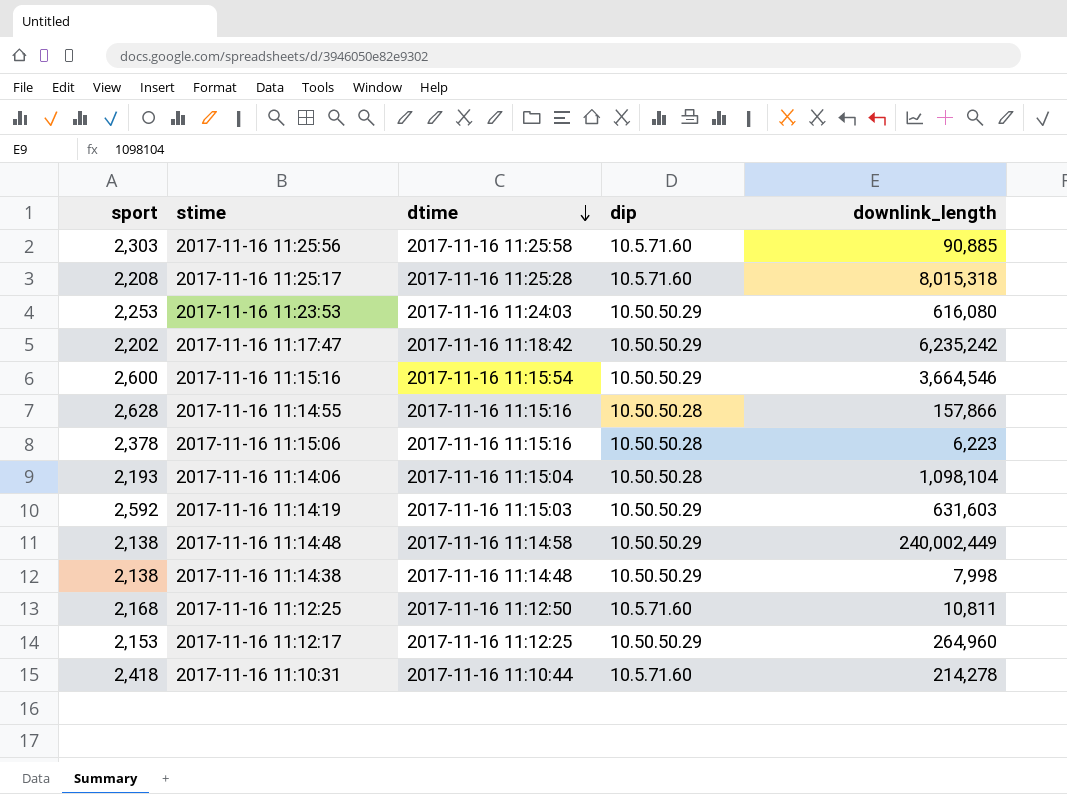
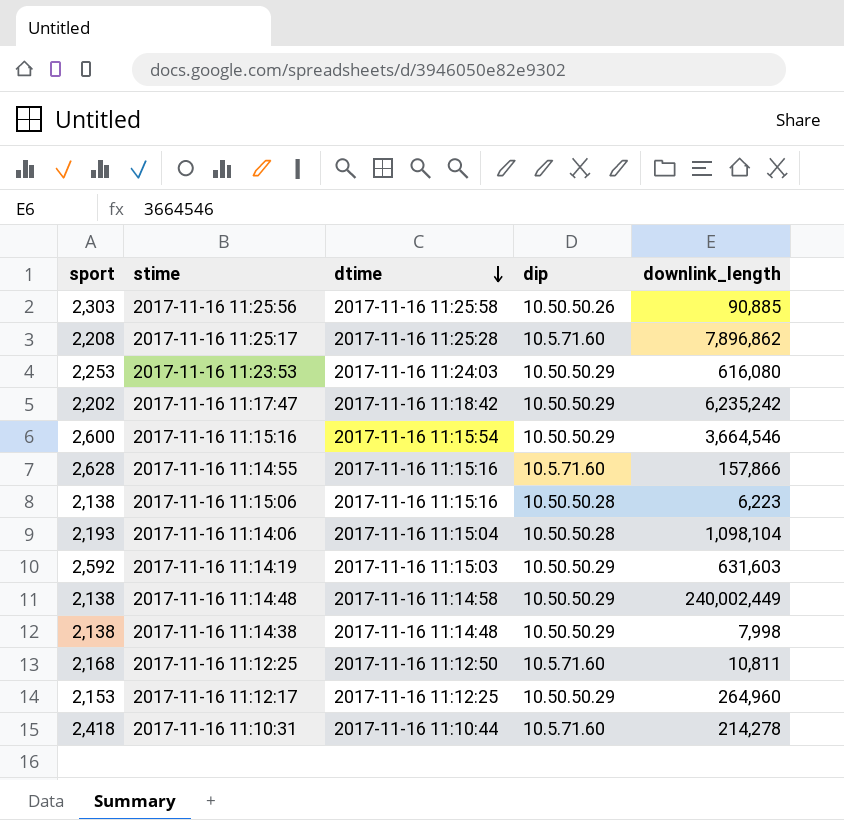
2017-11-16 11:25:56 | dip: 10.5.71.60 -> 10.50.50.26
2017-11-16 11:25:17 | downlink_length: 8,015,318 -> 7,896,862
2017-11-16 11:14:55 | dip: 10.50.50.28 -> 10.5.71.60
2017-11-16 11:15:06 | sport: 2,378 -> 2,138

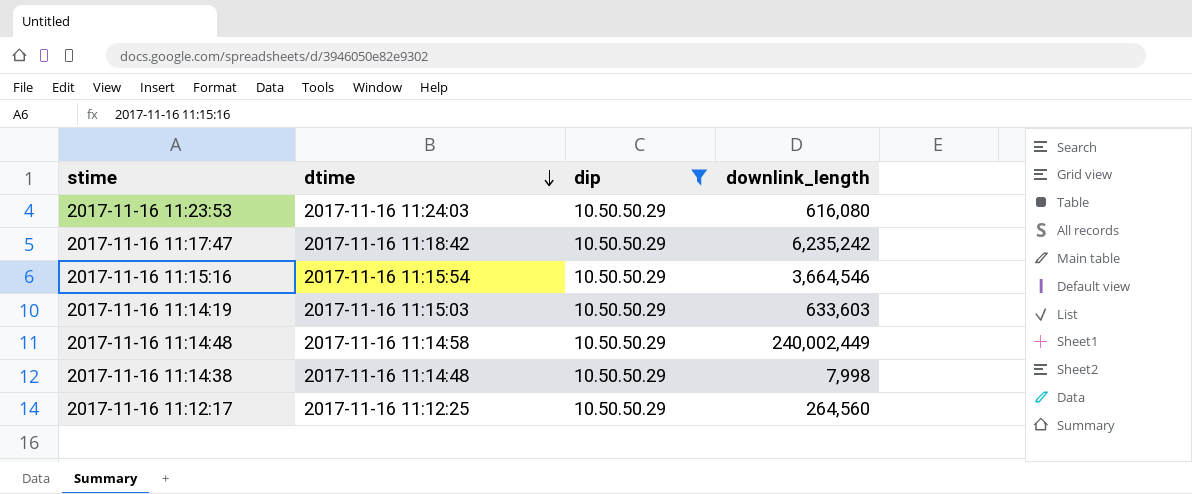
filter: none -> dip = 10.50.50.29
column sport | position: 1 -> none
2017-11-16 11:14:19 | downlink_length: 631,603 -> 633,603
2017-11-16 11:12:17 | downlink_length: 264,960 -> 264,560

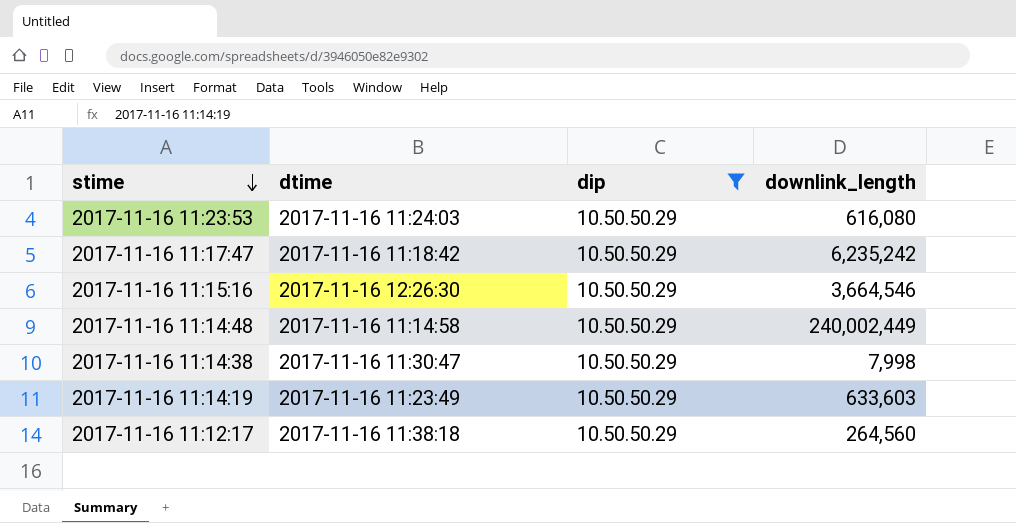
row order: dtime descending -> stime descending
2017-11-16 11:15:16 | dtime: 2017-11-16 11:15:54 -> 2017-11-16 12:26:30
2017-11-16 11:14:38 | dtime: 2017-11-16 11:14:48 -> 2017-11-16 11:30:47
2017-11-16 11:14:19 | dtime: 2017-11-16 11:15:03 -> 2017-11-16 11:23:49
2017-11-16 11:12:17 | dtime: 2017-11-16 11:12:25 -> 2017-11-16 11:38:18

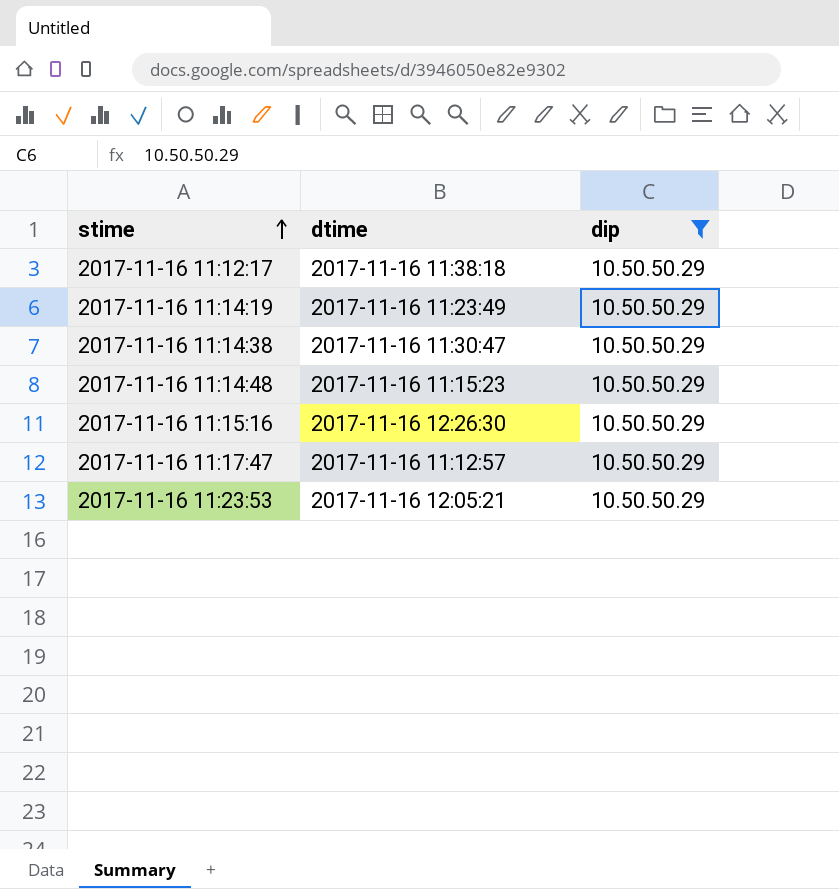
row order: stime descending -> stime ascending
column downlink_length | position: 4 -> none
2017-11-16 11:14:48 | dtime: 2017-11-16 11:14:58 -> 2017-11-16 11:15:23
2017-11-16 11:17:47 | dtime: 2017-11-16 11:18:42 -> 2017-11-16 11:12:57
2017-11-16 11:23:53 | dtime: 2017-11-16 11:24:03 -> 2017-11-16 12:05:21

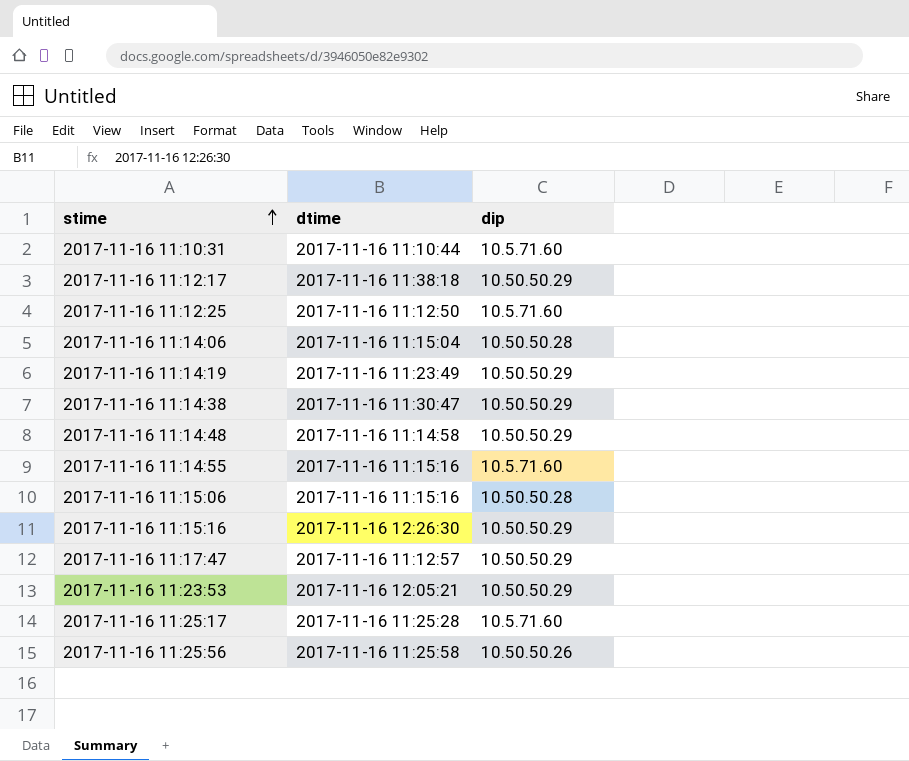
filter: dip = 10.50.50.29 -> none
2017-11-16 11:14:48 | dtime: 2017-11-16 11:15:23 -> 2017-11-16 11:14:58

